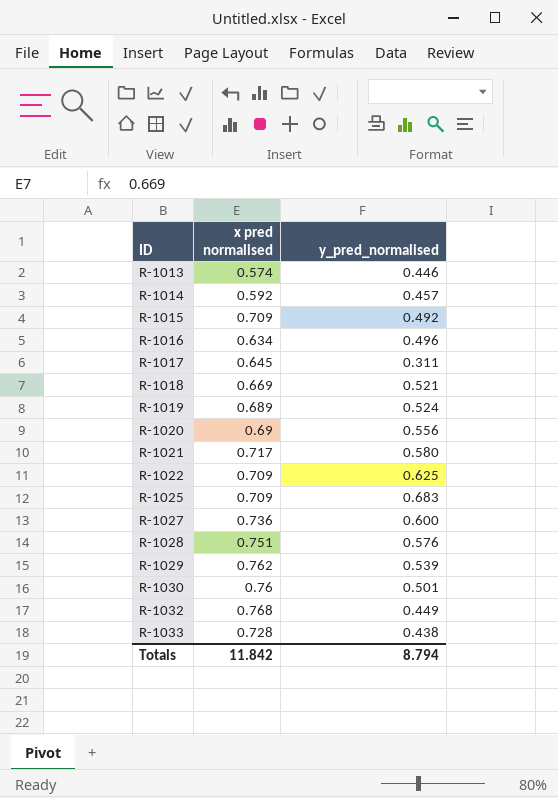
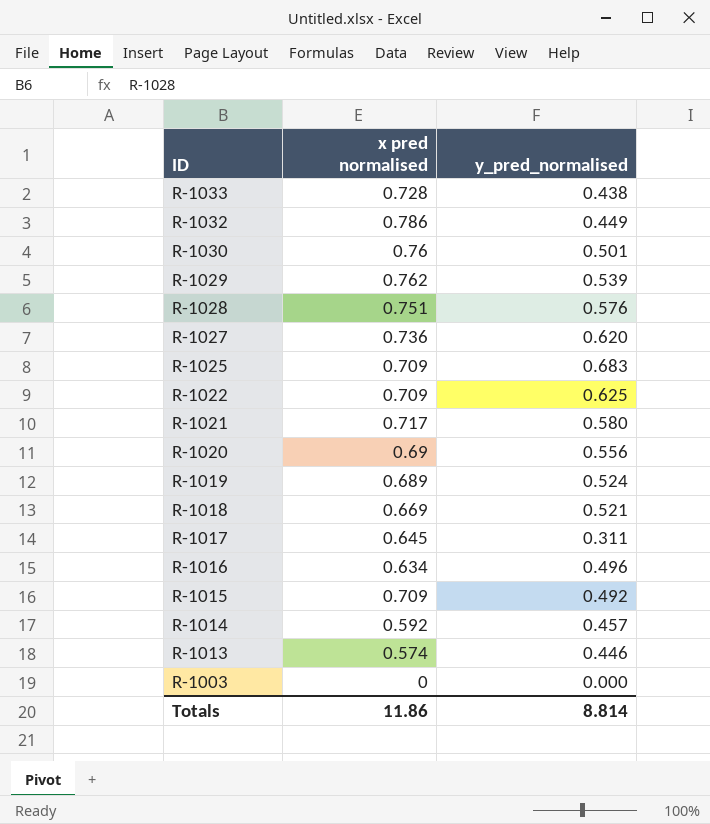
row order: ID ascending -> ID descending
R-1032 | x pred normalised: 0.768 -> 0.786
R-1027 | y_pred_normalised: 0.600 -> 0.620
row R-1003: none -> 0 | 0.000
Totals | x pred normalised: 11.842 -> 11.86
Totals | y_pred_normalised: 8.794 -> 8.814

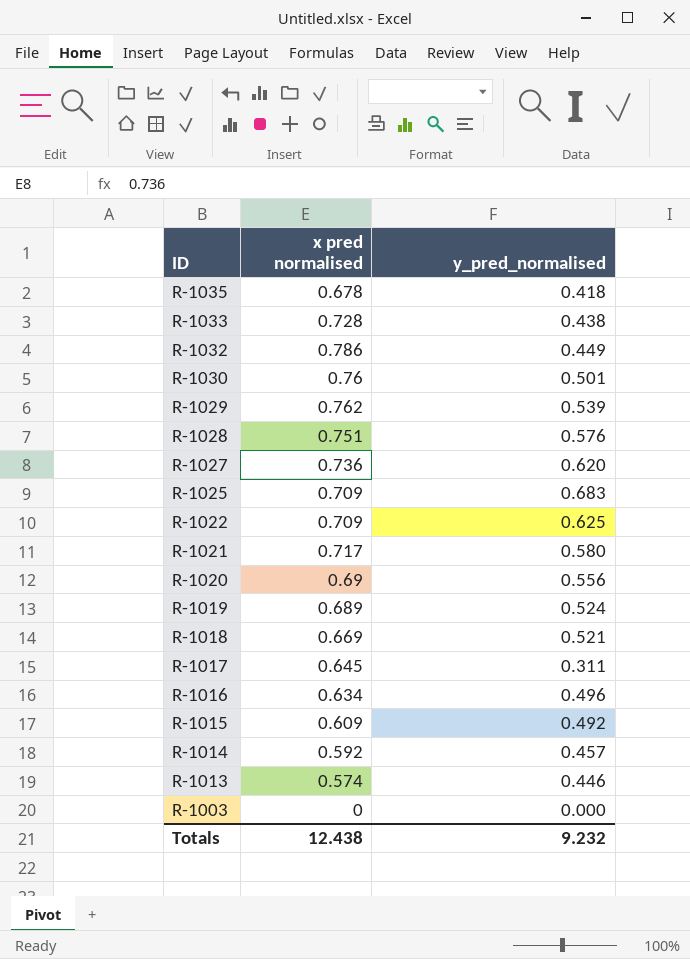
row R-1035: none -> 0.678 | 0.418
R-1015 | x pred normalised: 0.709 -> 0.609
Totals | x pred normalised: 11.86 -> 12.438
Totals | y_pred_normalised: 8.814 -> 9.232

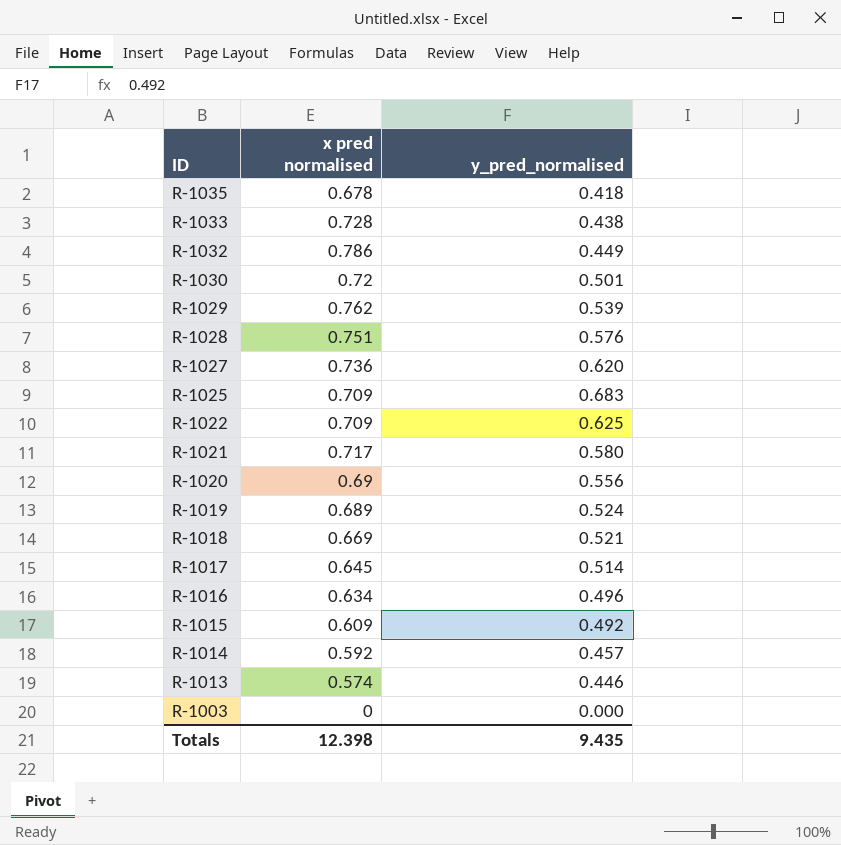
R-1030 | x pred normalised: 0.76 -> 0.72
R-1017 | y_pred_normalised: 0.311 -> 0.514
Totals | x pred normalised: 12.438 -> 12.398
Totals | y_pred_normalised: 9.232 -> 9.435

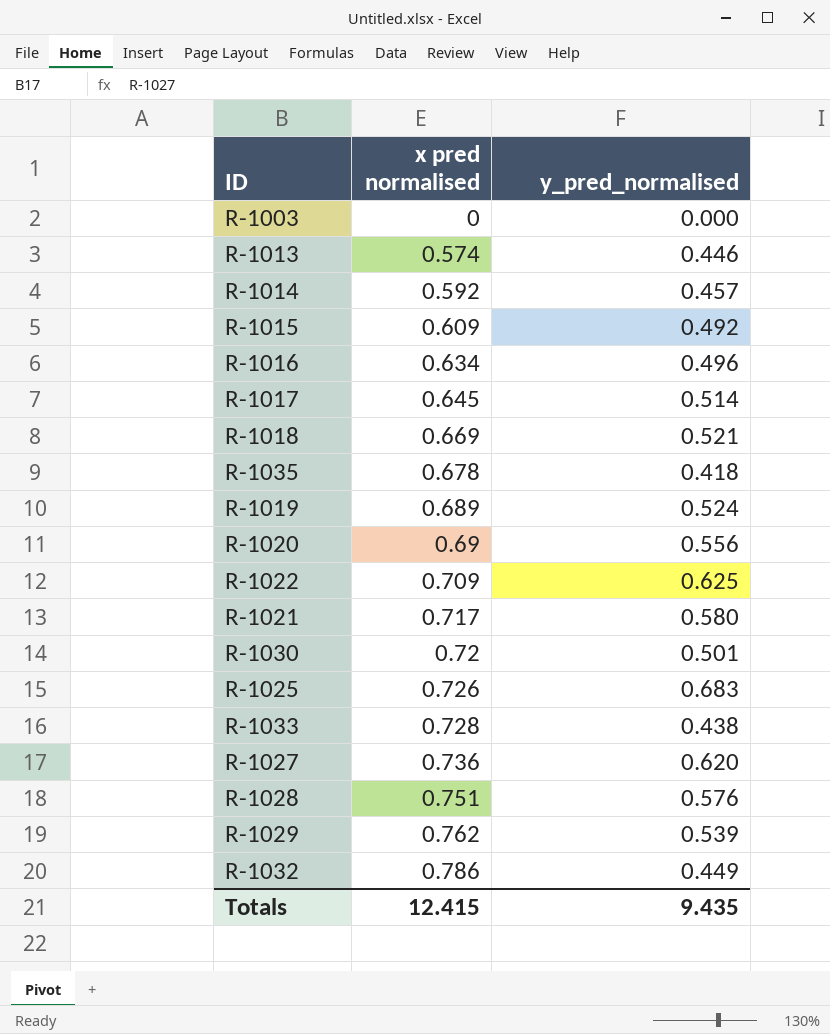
row order: ID descending -> x pred normalised ascending
R-1025 | x pred normalised: 0.709 -> 0.726
Totals | x pred normalised: 12.398 -> 12.415

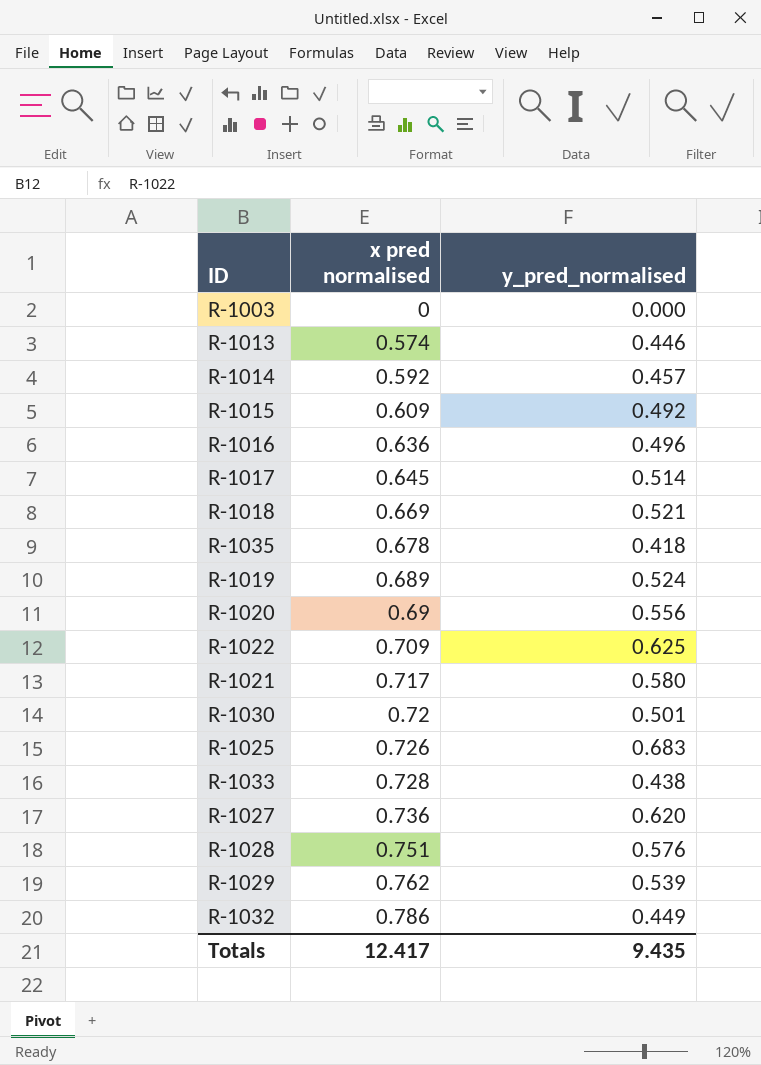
R-1016 | x pred normalised: 0.634 -> 0.636
Totals | x pred normalised: 12.415 -> 12.417

